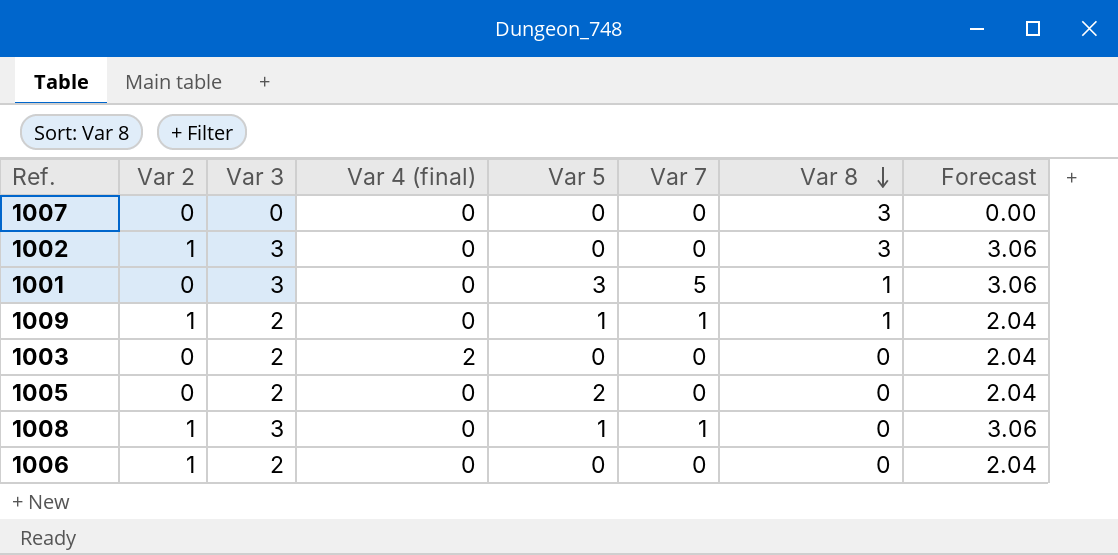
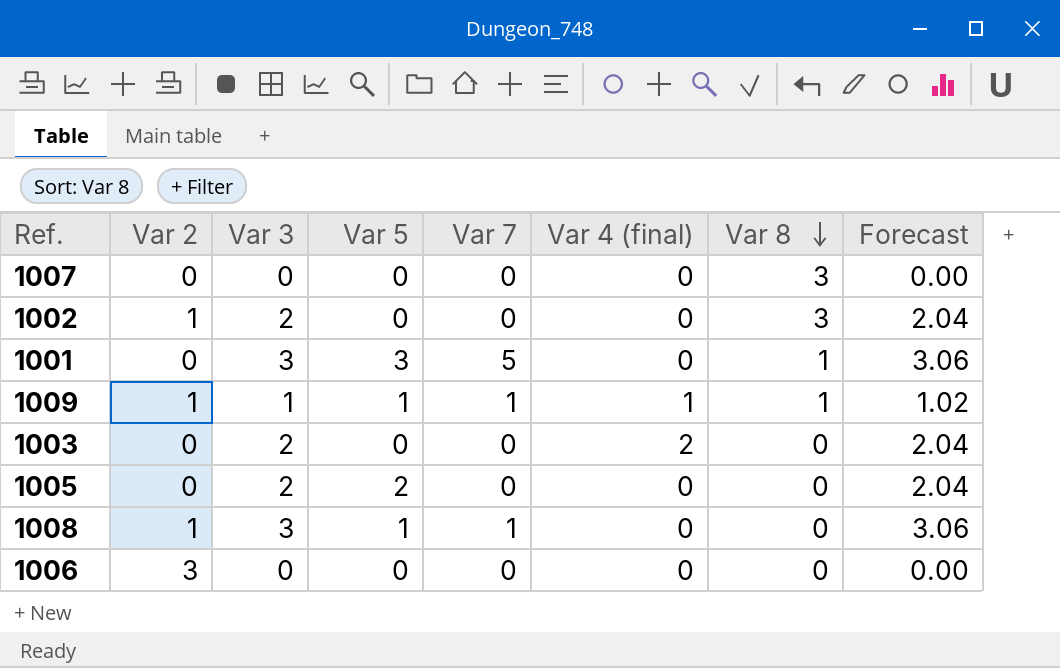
column Var 4 (final) | position: 4 -> 6
1002 | Var 3: 3 -> 2
1002 | Forecast: 3.06 -> 2.04
1009 | Var 3: 2 -> 1
1009 | Var 4 (final): 0 -> 1
1009 | Forecast: 2.04 -> 1.02
1006 | Var 2: 1 -> 3
1006 | Var 3: 2 -> 0
1006 | Forecast: 2.04 -> 0.00

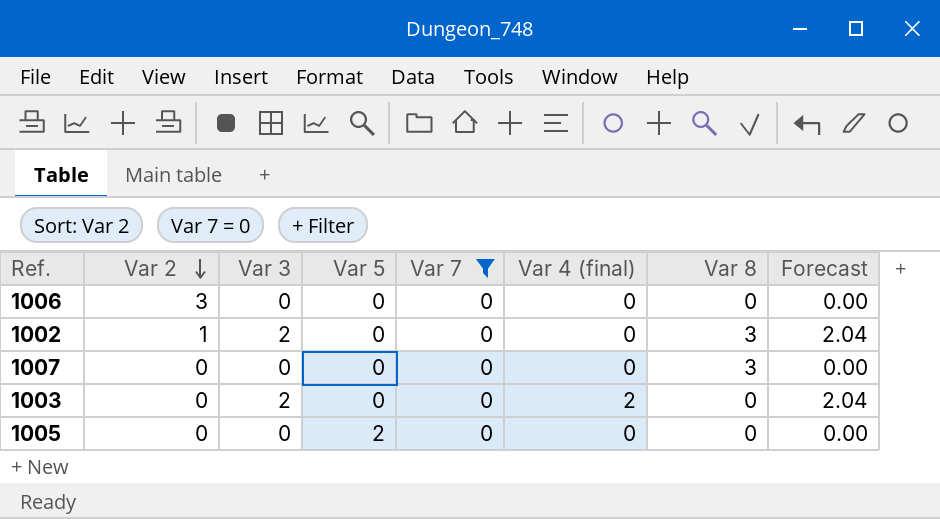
filter: none -> Var 7 = 0
row order: Var 8 descending -> Var 2 descending
1005 | Var 3: 2 -> 0
1005 | Forecast: 2.04 -> 0.00

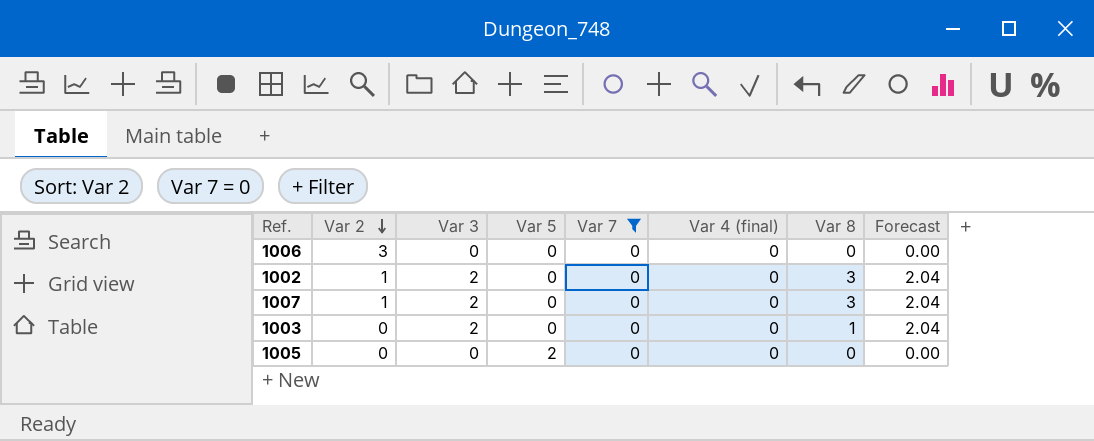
1007 | Var 2: 0 -> 1
1007 | Var 3: 0 -> 2
1007 | Forecast: 0.00 -> 2.04
1003 | Var 4 (final): 2 -> 0
1003 | Var 8: 0 -> 1

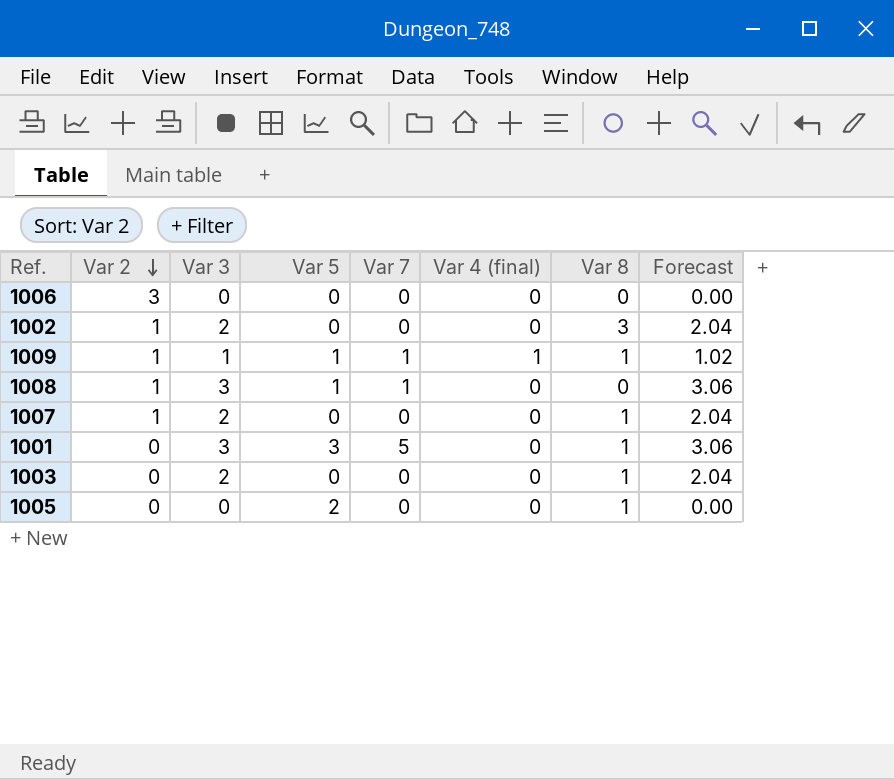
filter: Var 7 = 0 -> none
1007 | Var 8: 3 -> 1
1005 | Var 8: 0 -> 1

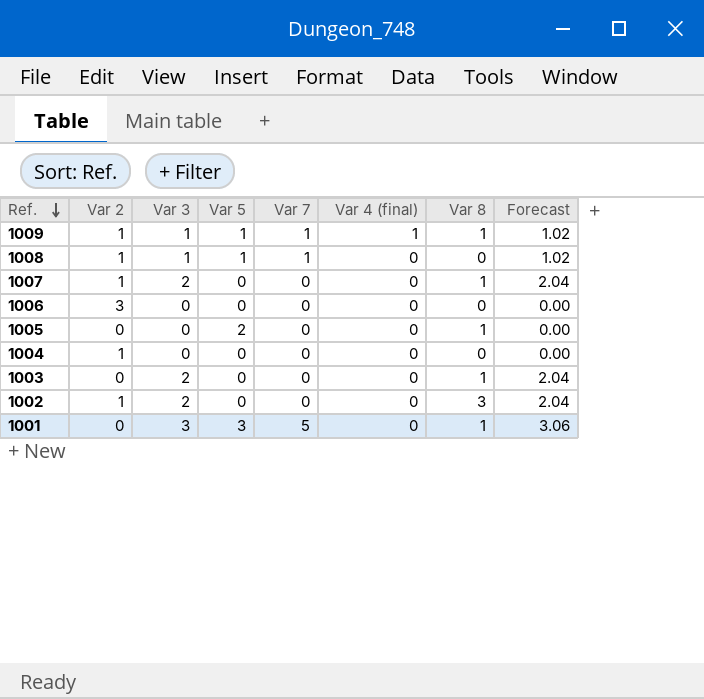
row order: Var 2 descending -> Ref. descending
1008 | Var 3: 3 -> 1
1008 | Forecast: 3.06 -> 1.02
row 1004: none -> 1 | 0 | 0 | 0 | 0 | 0 | 0.00

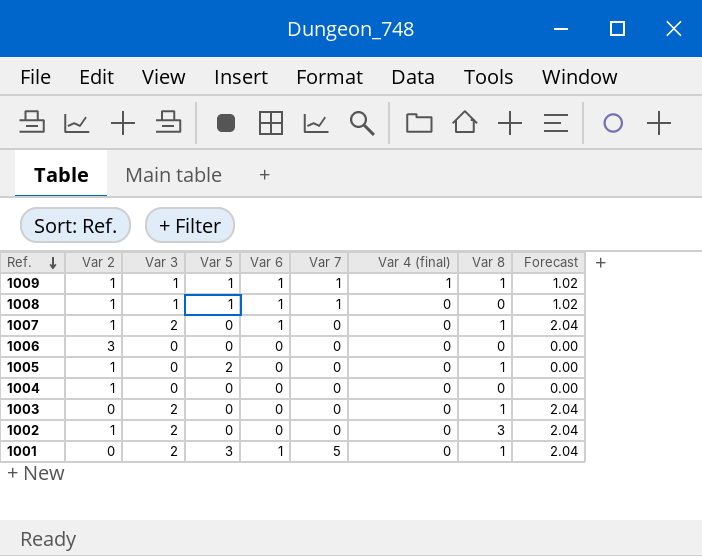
column Var 6 | position: none -> 5
1005 | Var 2: 0 -> 1
1001 | Var 3: 3 -> 2
1001 | Forecast: 3.06 -> 2.04

